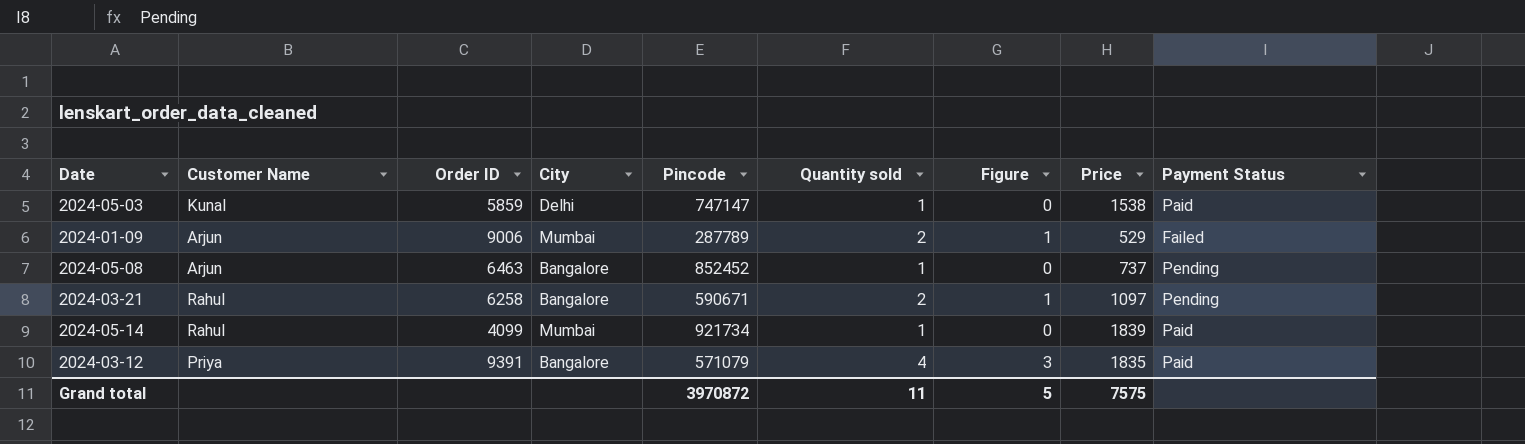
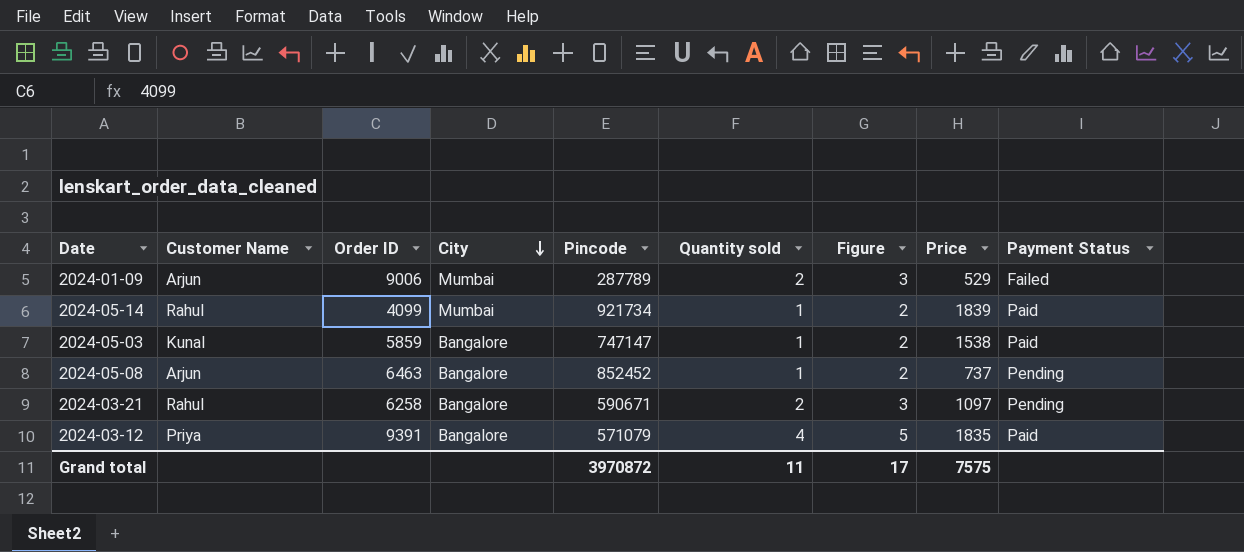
row order: none -> City descending
column Figure | formula: [Quantity sold] - 1 -> [Quantity sold] + 1
2024-05-03 | City: Delhi -> Bangalore
Grand total | Figure: 5 -> 17

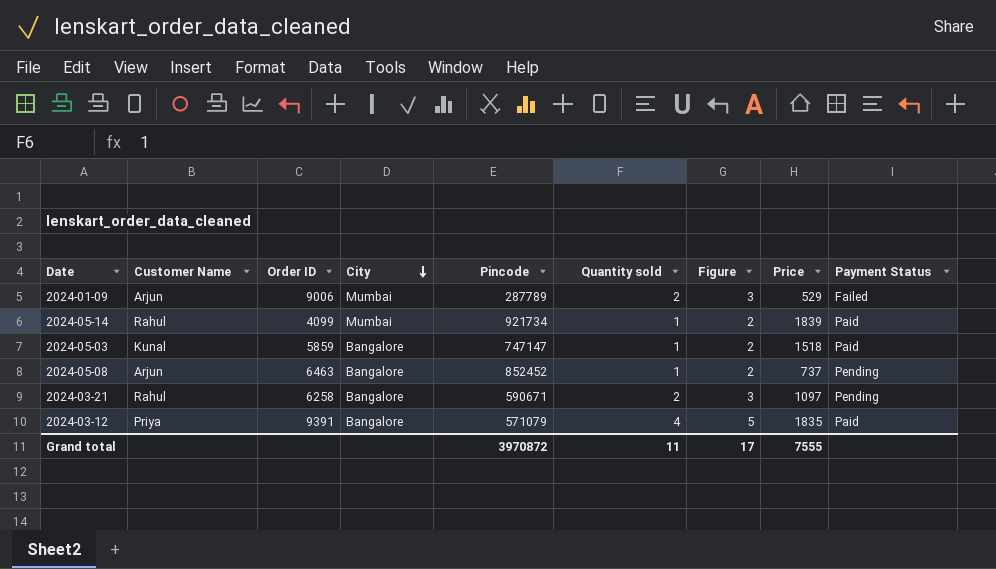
2024-05-03 | Price: 1538 -> 1518
Grand total | Price: 7575 -> 7555

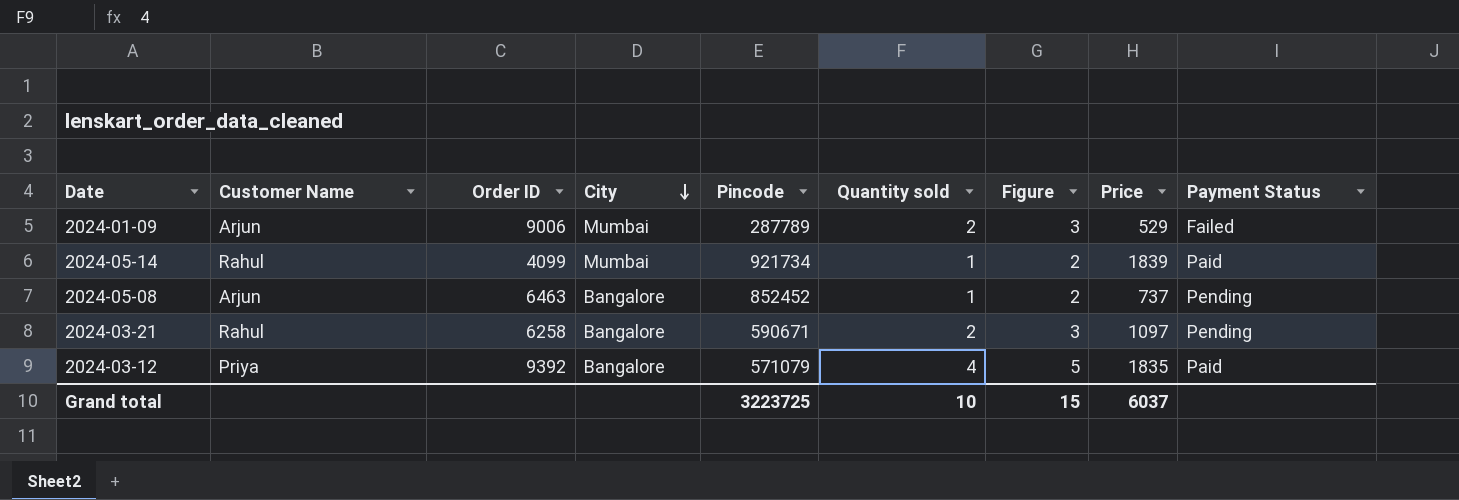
row 2024-05-03: Kunal | 5859 | Bangalore | 747147 | 1 | 2 | 1518 | Paid -> none
2024-03-12 | Order ID: 9391 -> 9392
Grand total | Pincode: 3970872 -> 3223725
Grand total | Quantity sold: 11 -> 10
Grand total | Figure: 17 -> 15
Grand total | Price: 7555 -> 6037

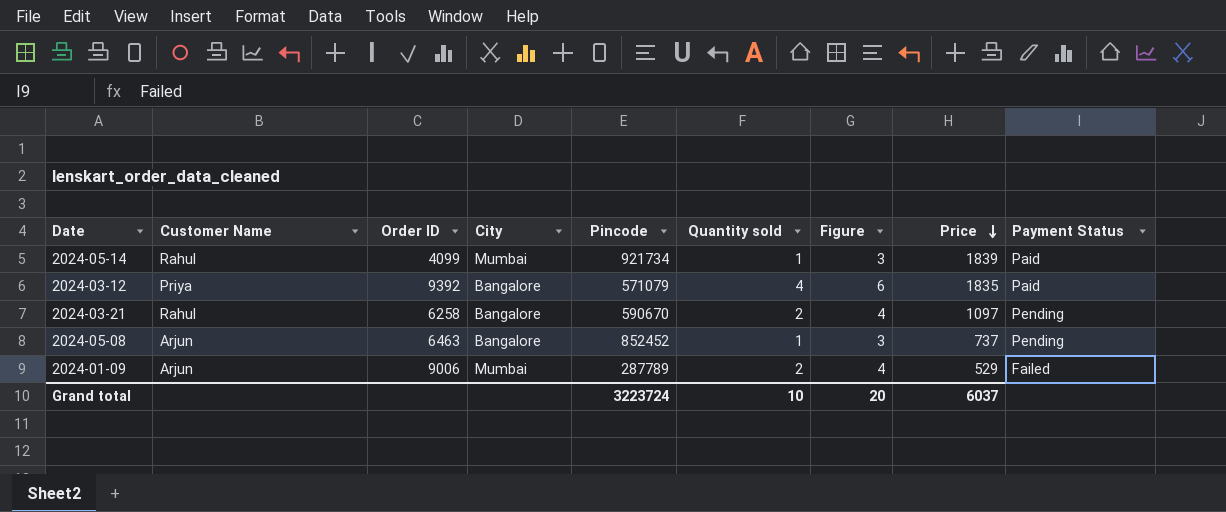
row order: City descending -> Price descending
column Figure | formula: [Quantity sold] + 1 -> [Quantity sold] + 2
2024-03-21 | Pincode: 590671 -> 590670
Grand total | Pincode: 3223725 -> 3223724
Grand total | Figure: 15 -> 20

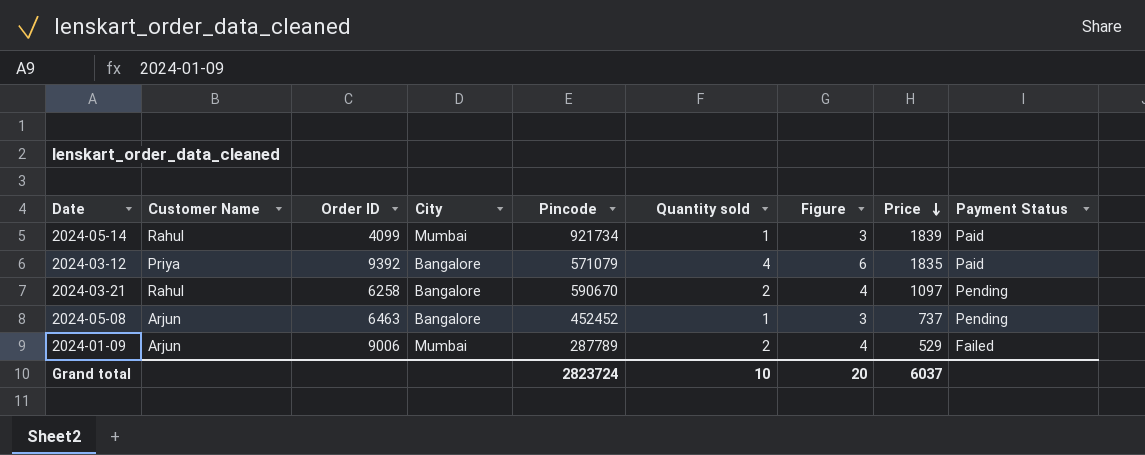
2024-05-08 | Pincode: 852452 -> 452452
Grand total | Pincode: 3223724 -> 2823724

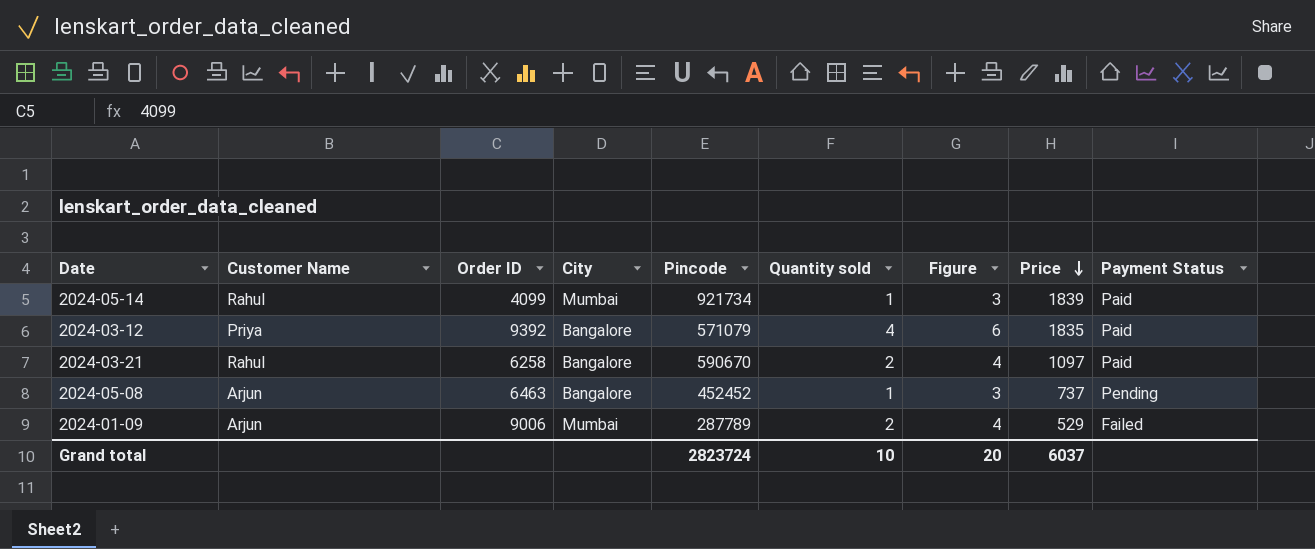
2024-03-21 | Payment Status: Pending -> Paid

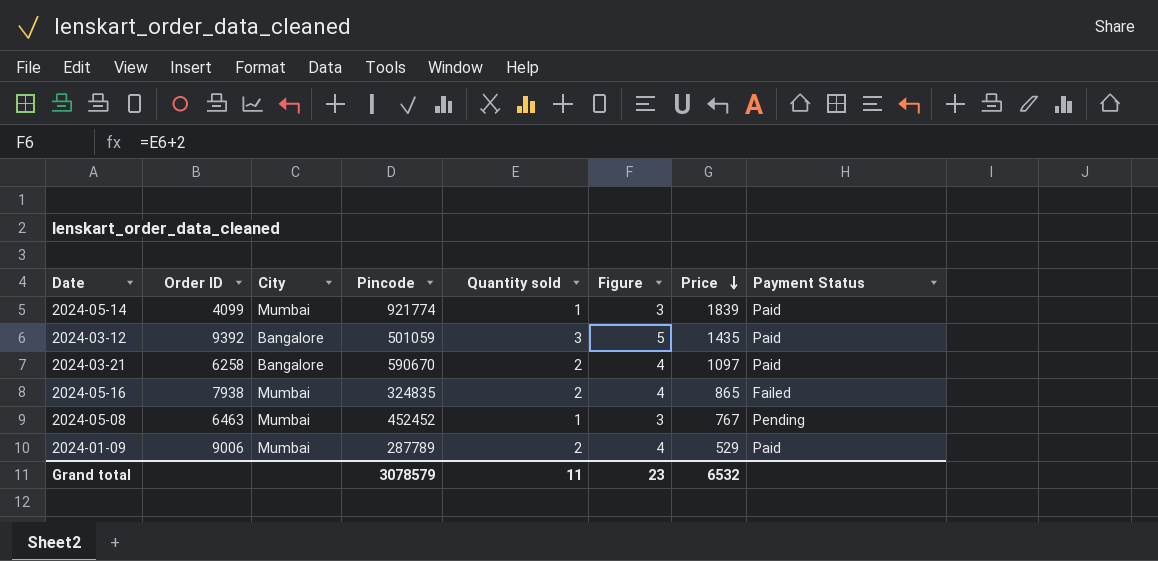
column Customer Name | position: 2 -> none
2024-05-14 | Pincode: 921734 -> 921774
2024-03-12 | Pincode: 571079 -> 501059
2024-03-12 | Quantity sold: 4 -> 3
2024-03-12 | Figure: 6 -> 5
2024-03-12 | Price: 1835 -> 1435
row 2024-05-16: none -> 7938 | Mumbai | 324835 | 2 | 4 | 865 | Failed
2024-05-08 | City: Bangalore -> Mumbai
2024-05-08 | Price: 737 -> 767
2024-01-09 | Payment Status: Failed -> Paid
Grand total | Pincode: 2823724 -> 3078579
Grand total | Quantity sold: 10 -> 11
Grand total | Figure: 20 -> 23
Grand total | Price: 6037 -> 6532

